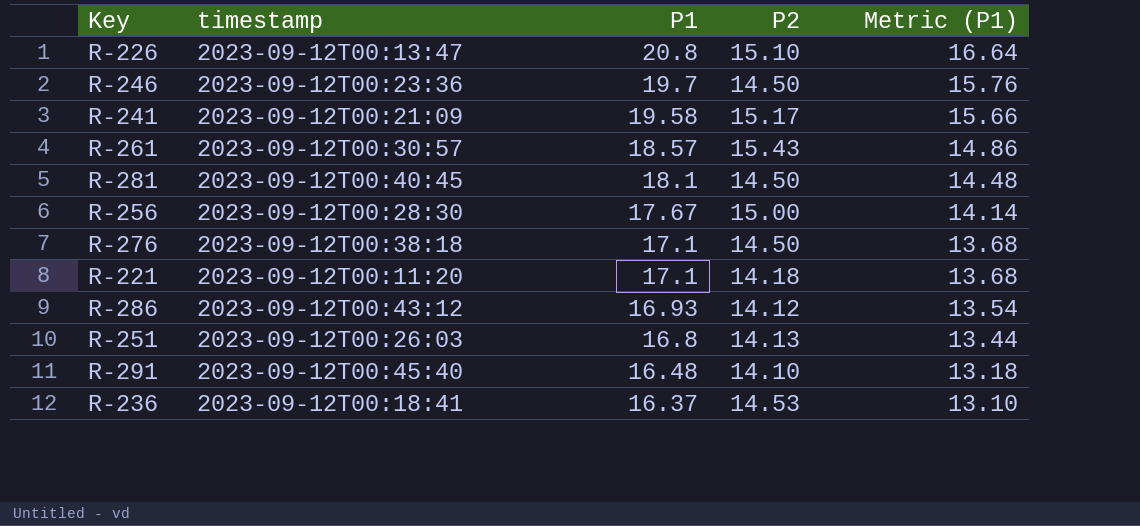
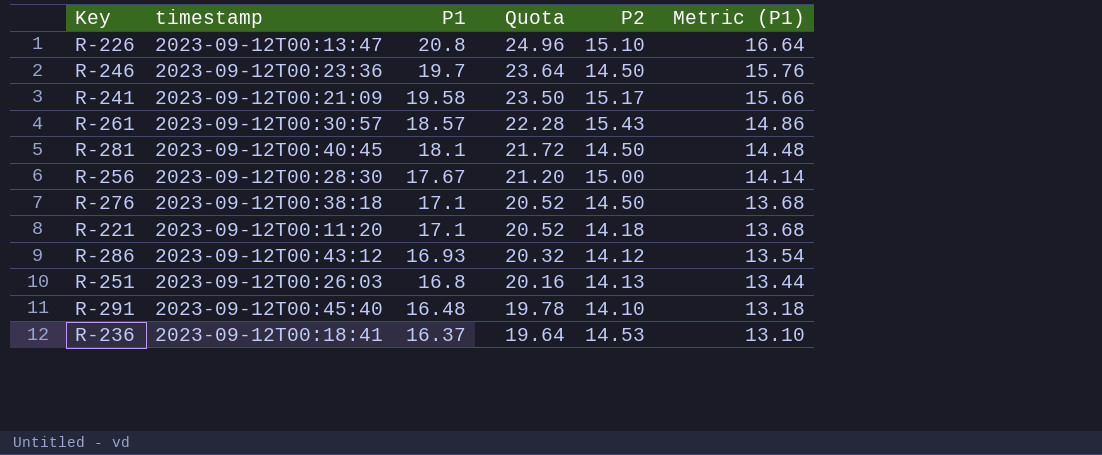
column Quota | formula: none -> [P1] * 1.2

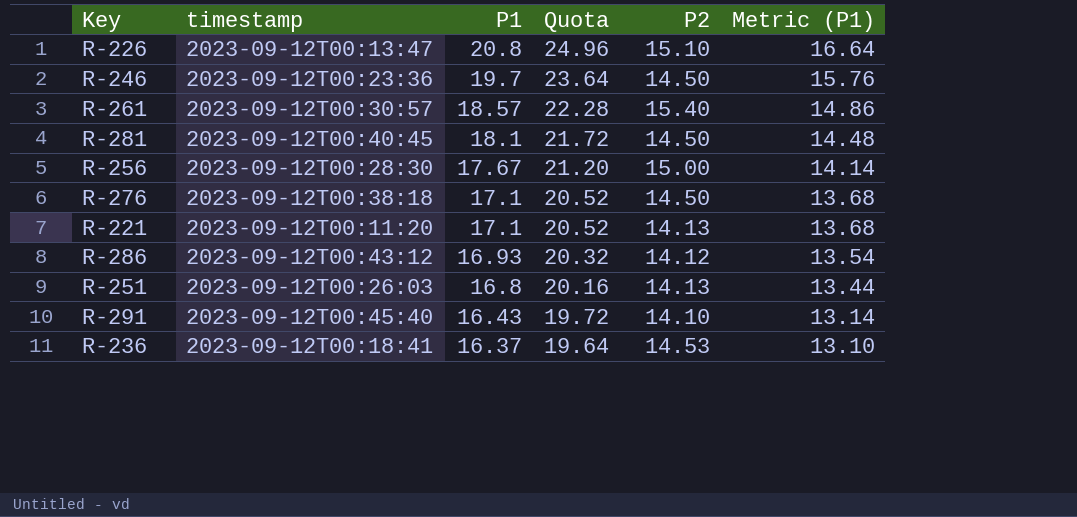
row R-241: 2023-09-12T00:21:09 | 19.58 | 23.50 | 15.17 | 15.66 -> none
R-261 | P2: 15.43 -> 15.40
R-221 | P2: 14.18 -> 14.13
R-291 | P1: 16.48 -> 16.43
R-291 | Quota: 19.78 -> 19.72
R-291 | Metric (P1): 13.18 -> 13.14

